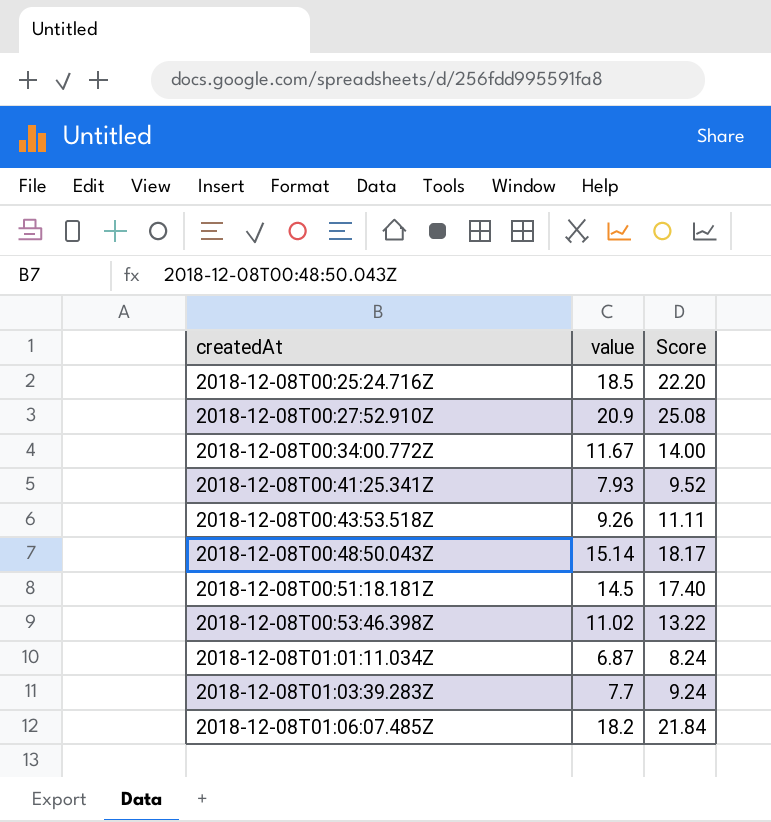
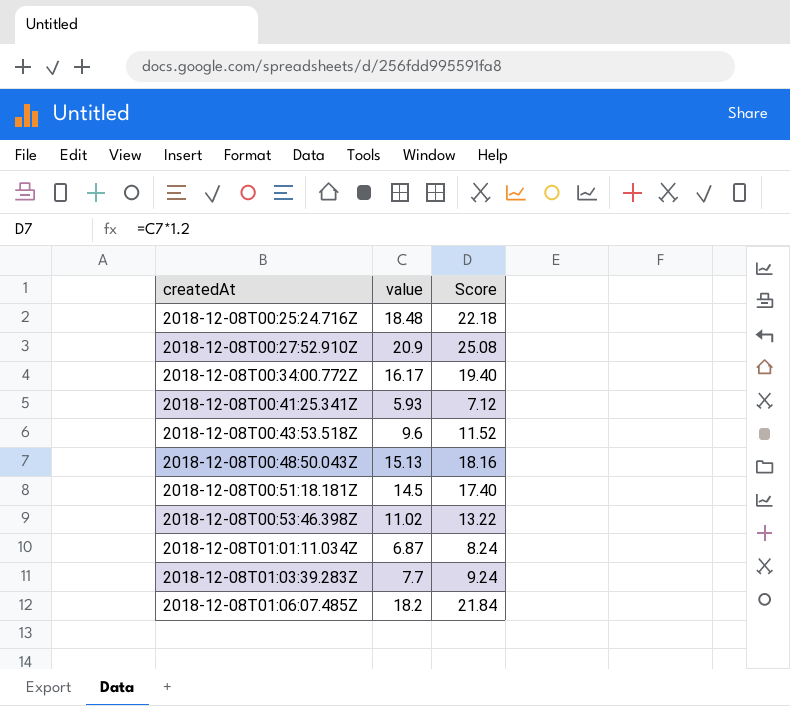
2018-12-08T00:25:24.716Z | value: 18.5 -> 18.48
2018-12-08T00:25:24.716Z | Score: 22.20 -> 22.18
2018-12-08T00:34:00.772Z | value: 11.67 -> 16.17
2018-12-08T00:34:00.772Z | Score: 14.00 -> 19.40
2018-12-08T00:41:25.341Z | value: 7.93 -> 5.93
2018-12-08T00:41:25.341Z | Score: 9.52 -> 7.12
2018-12-08T00:43:53.518Z | value: 9.26 -> 9.6
2018-12-08T00:43:53.518Z | Score: 11.11 -> 11.52
2018-12-08T00:48:50.043Z | value: 15.14 -> 15.13
2018-12-08T00:48:50.043Z | Score: 18.17 -> 18.16

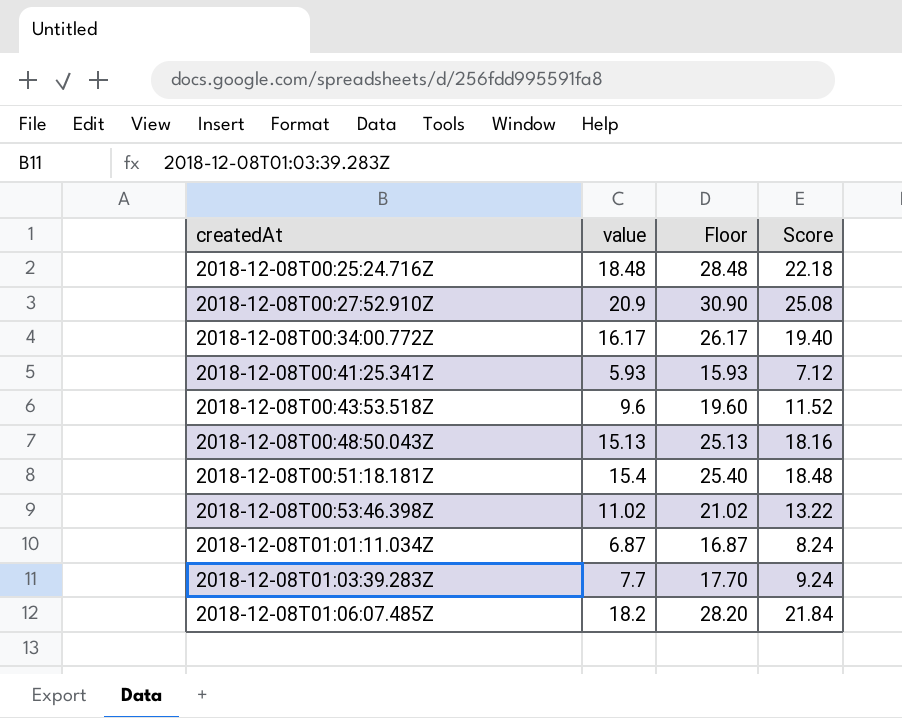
column Floor | formula: none -> [value] + 10
2018-12-08T00:51:18.181Z | value: 14.5 -> 15.4
2018-12-08T00:51:18.181Z | Score: 17.40 -> 18.48

